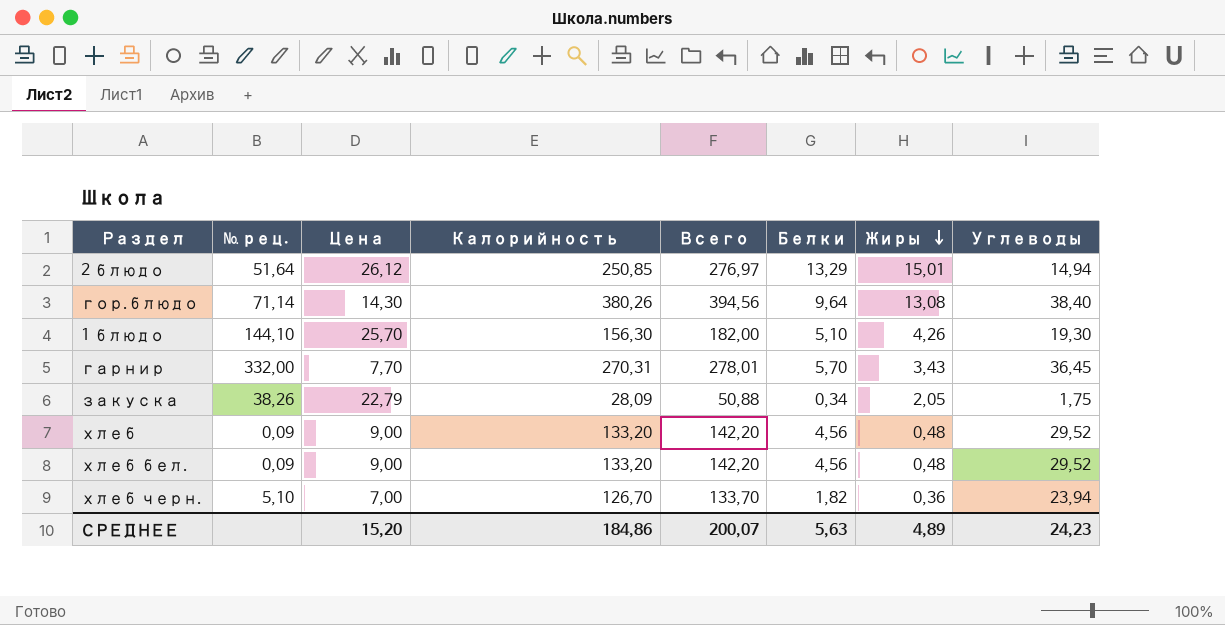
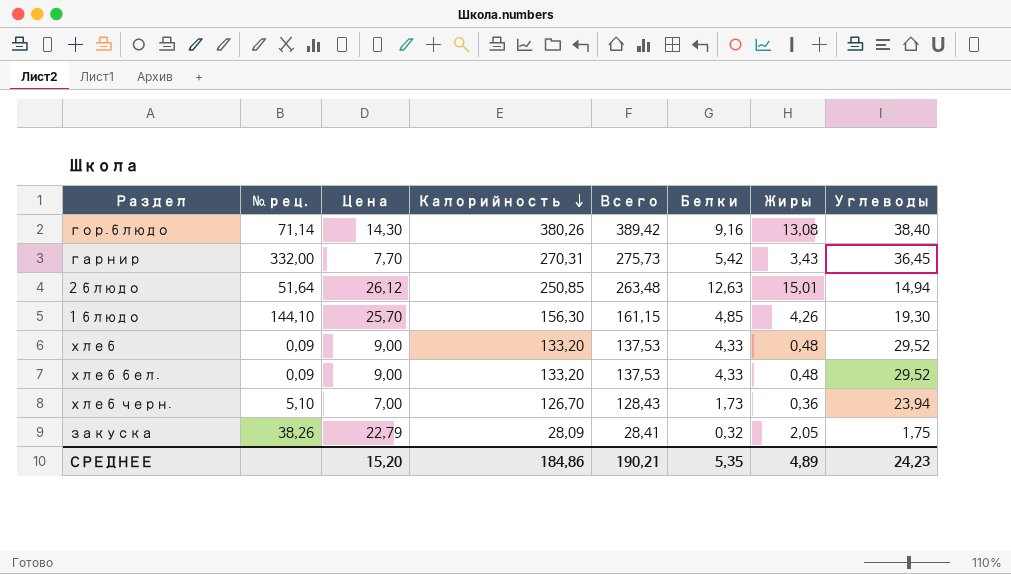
row order: Жиры descending -> Калорийность descending
column Всего | formula: [Цена] + [Калорийность] -> [Калорийность] + [Белки]
гор.блюдо | Белки: 9,64 -> 9,16
гарнир | Белки: 5,70 -> 5,42
2 блюдо | Белки: 13,29 -> 12,63
1 блюдо | Белки: 5,10 -> 4,85
хлеб | Белки: 4,56 -> 4,33
хлеб бел. | Белки: 4,56 -> 4,33
хлеб черн. | Белки: 1,82 -> 1,73
закуска | Белки: 0,34 -> 0,32
СРЕДНЕЕ | Всего: 200,07 -> 190,21
СРЕДНЕЕ | Белки: 5,63 -> 5,35

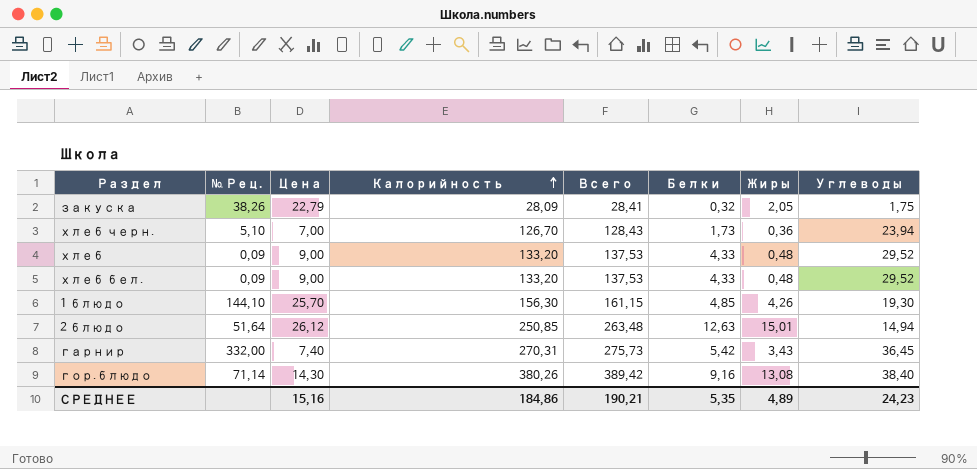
row order: Калорийность descending -> Калорийность ascending
column name: № рец. -> № Рец.
гарнир | Цена: 7,70 -> 7,40
СРЕДНЕЕ | Цена: 15,20 -> 15,16

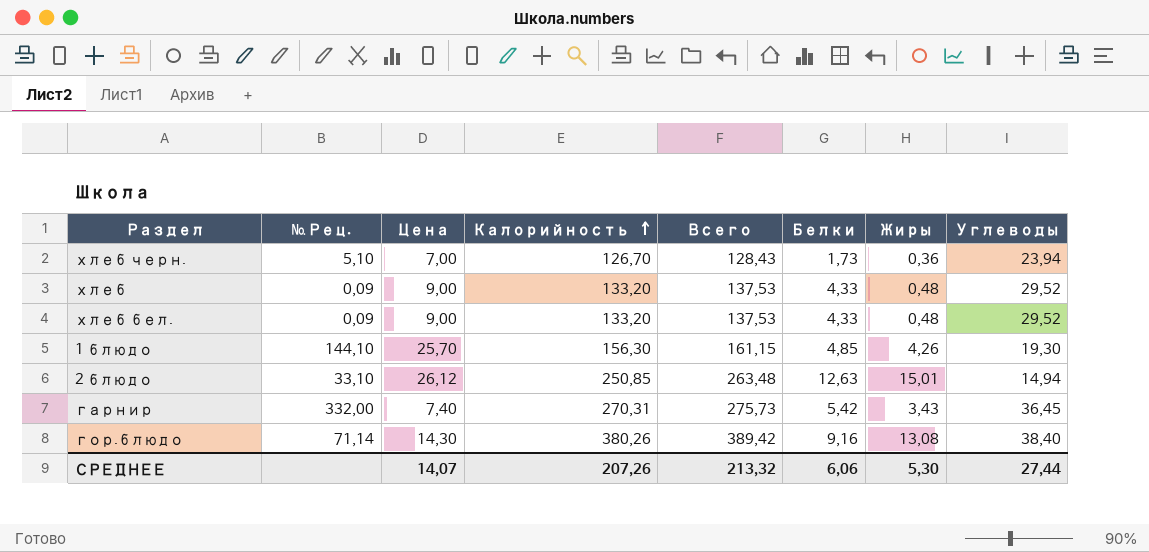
row закуска: 38,26 | 22,79 | 28,09 | 28,41 | 0,32 | 2,05 | 1,75 -> none
2 блюдо | № Рец.: 51,64 -> 33,10
СРЕДНЕЕ | Цена: 15,16 -> 14,07
СРЕДНЕЕ | Калорийность: 184,86 -> 207,26
СРЕДНЕЕ | Всего: 190,21 -> 213,32
СРЕДНЕЕ | Белки: 5,35 -> 6,06
СРЕДНЕЕ | Жиры: 4,89 -> 5,30
СРЕДНЕЕ | Углеводы: 24,23 -> 27,44

